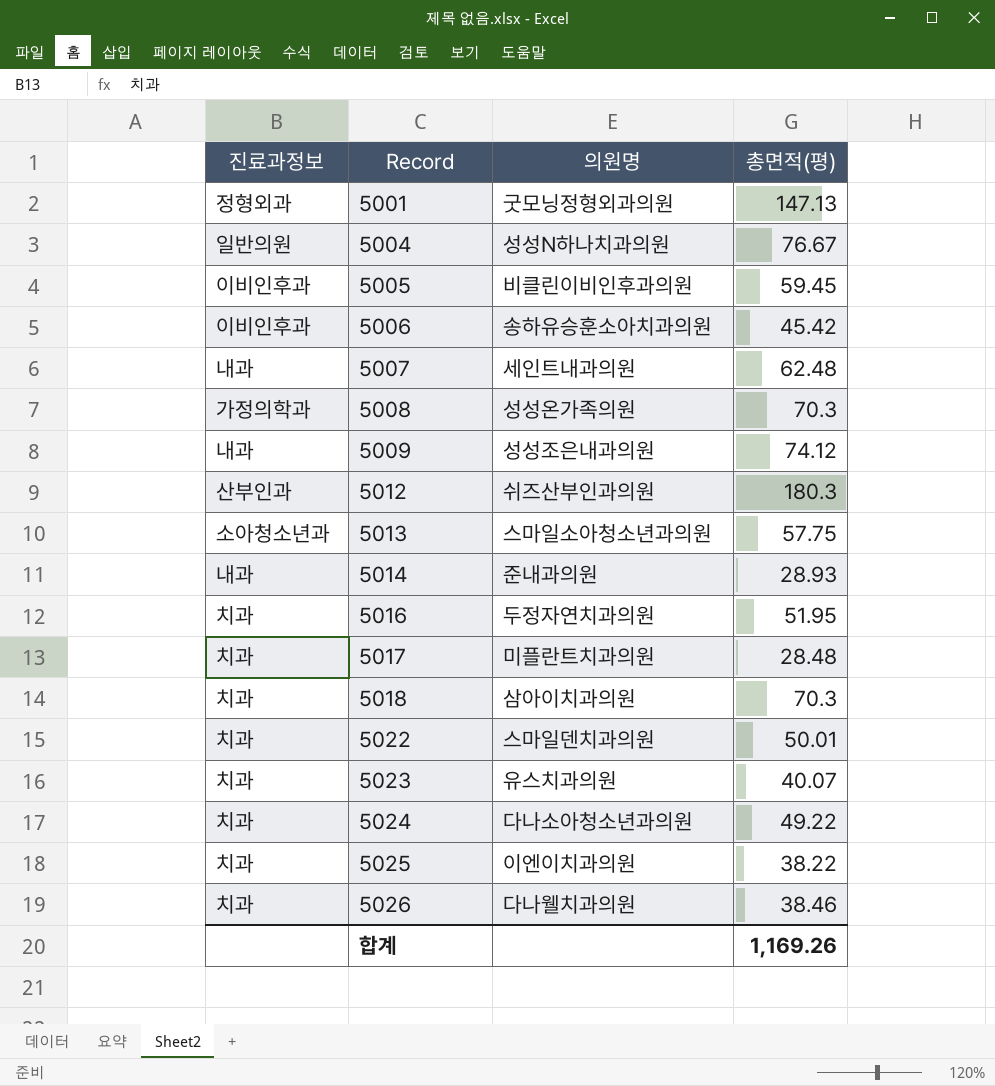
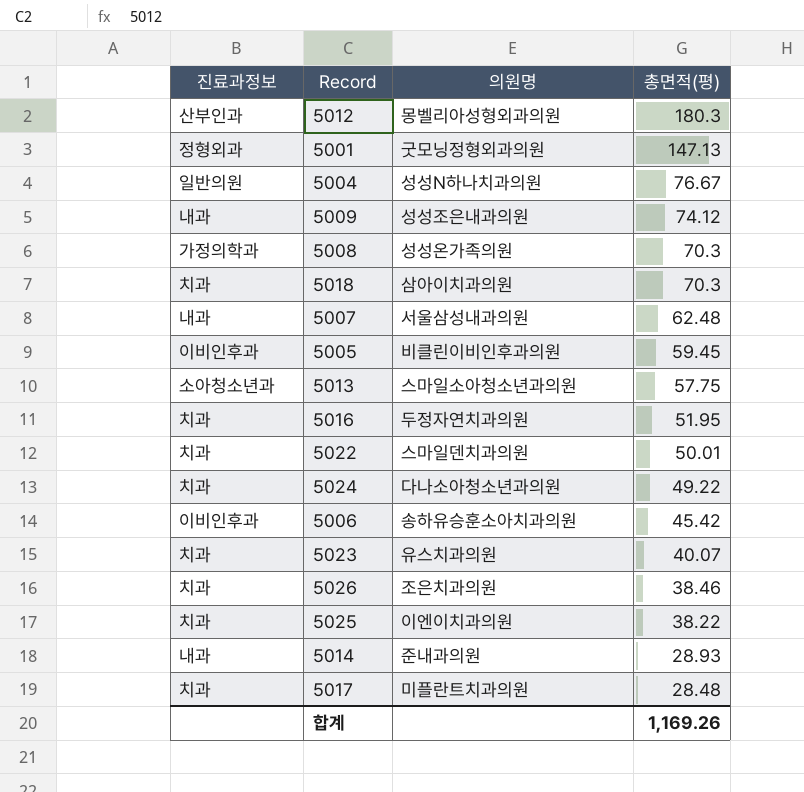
row order: Record ascending -> 총면적(평) descending
5012 | 의원명: 쉬즈산부인과의원 -> 몽벨리아성형외과의원
5007 | 의원명: 세인트내과의원 -> 서울삼성내과의원
5026 | 의원명: 다나웰치과의원 -> 조은치과의원

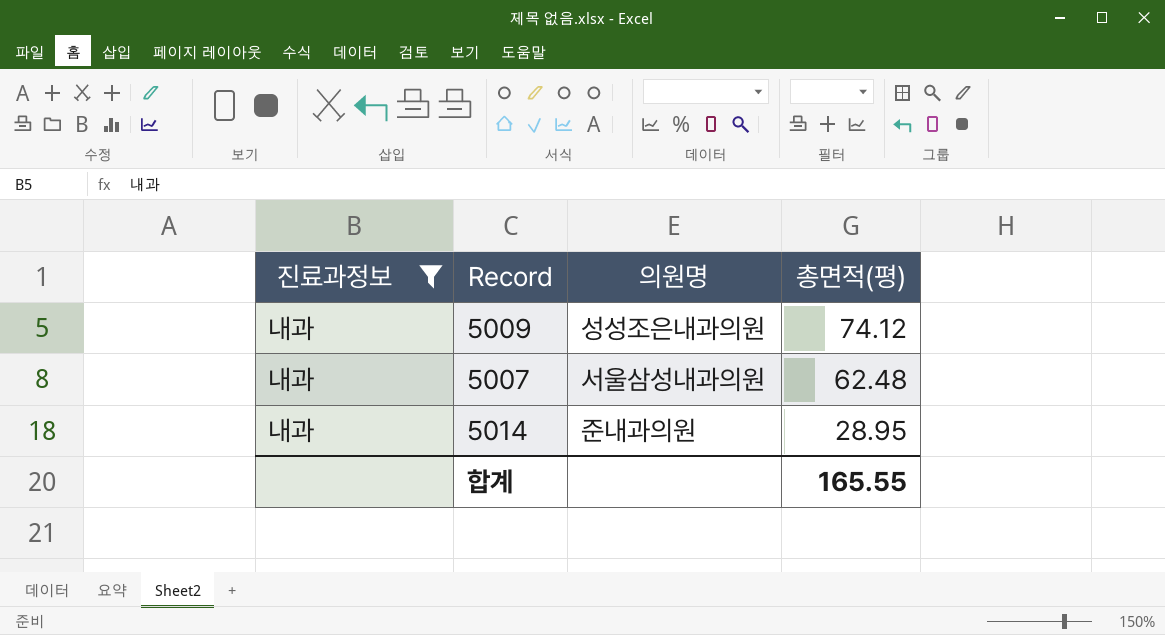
filter: none -> 진료과정보 = 내과
5014 | 총면적(평): 28.93 -> 28.95
합계 | 총면적(평): 1,169.26 -> 165.55

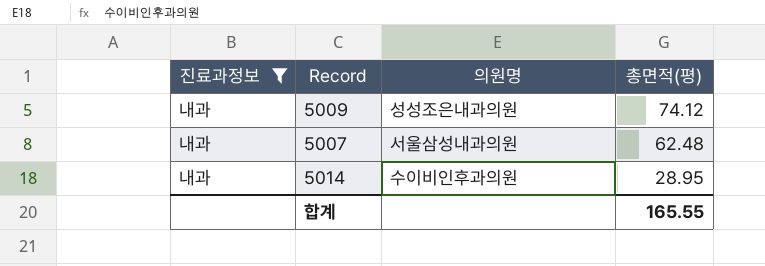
5014 | 의원명: 준내과의원 -> 수이비인후과의원

